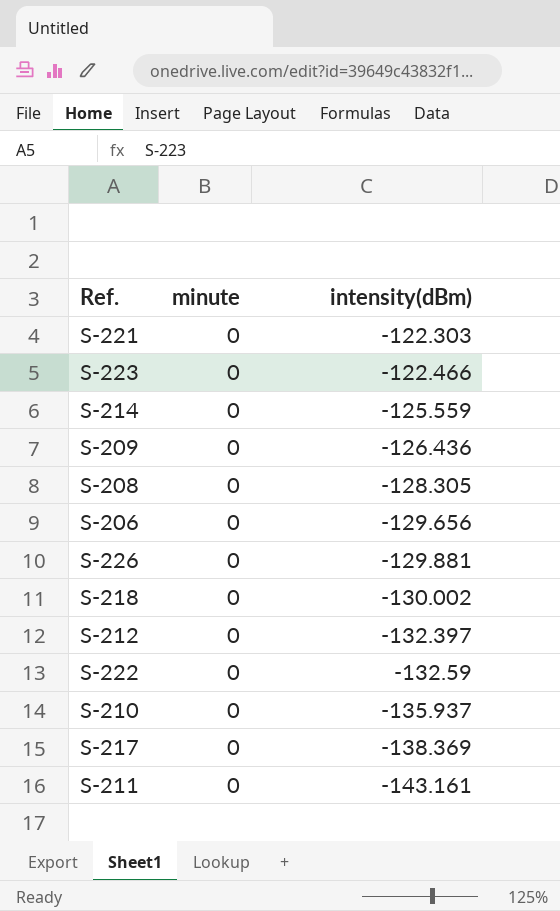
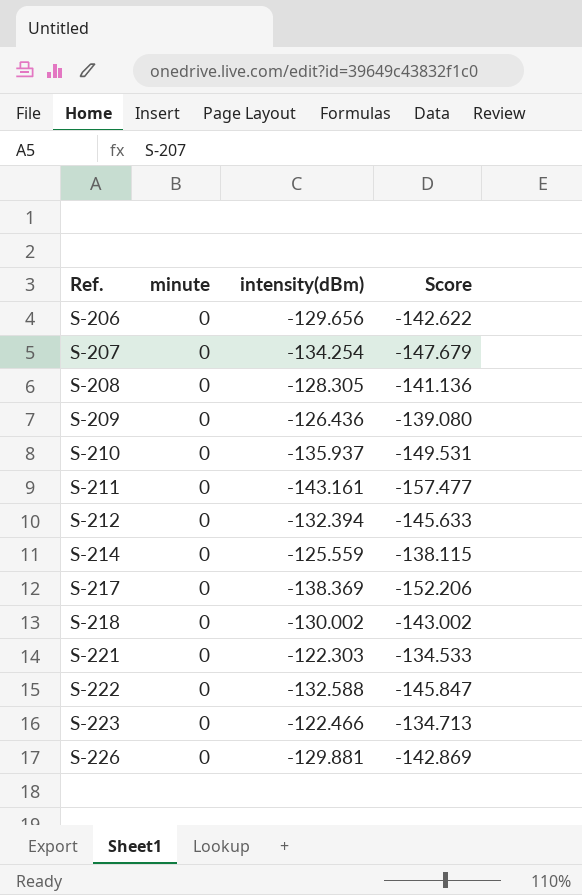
row order: intensity(dBm) descending -> Ref. ascending
column Score | formula: none -> [intensity(dBm)] * 1.1
row S-207: none -> 0 | -134.254 | -147.679
S-212 | intensity(dBm): -132.397 -> -132.394
S-222 | intensity(dBm): -132.59 -> -132.588

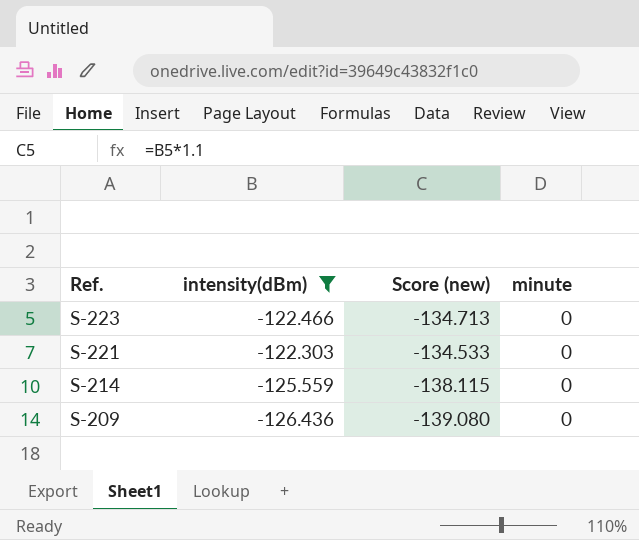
filter: none -> intensity(dBm) >= -126.436
row order: Ref. ascending -> Ref. descending
column name: Score -> Score (new)
column minute | position: 2 -> 4

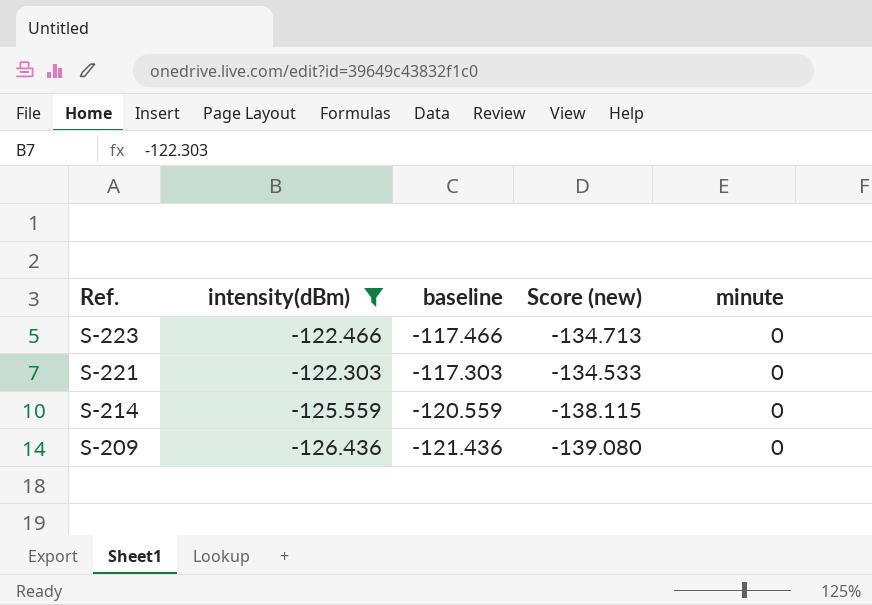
column baseline | formula: none -> [intensity(dBm)] + 5

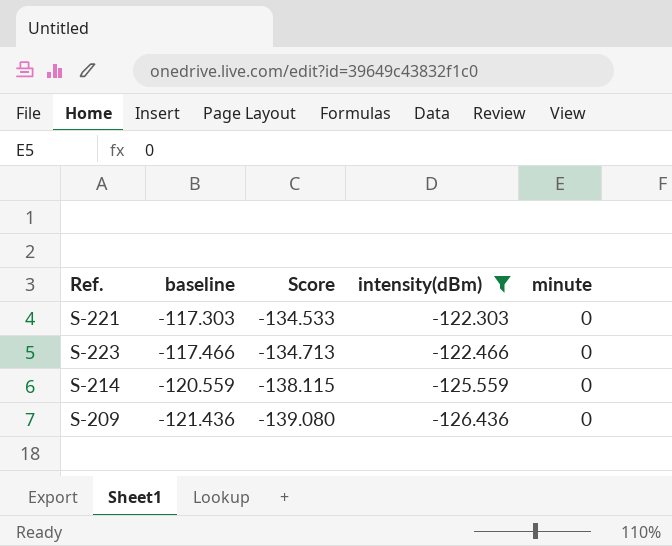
row order: Ref. descending -> baseline descending
column name: Score (new) -> Score
column intensity(dBm) | position: 2 -> 4

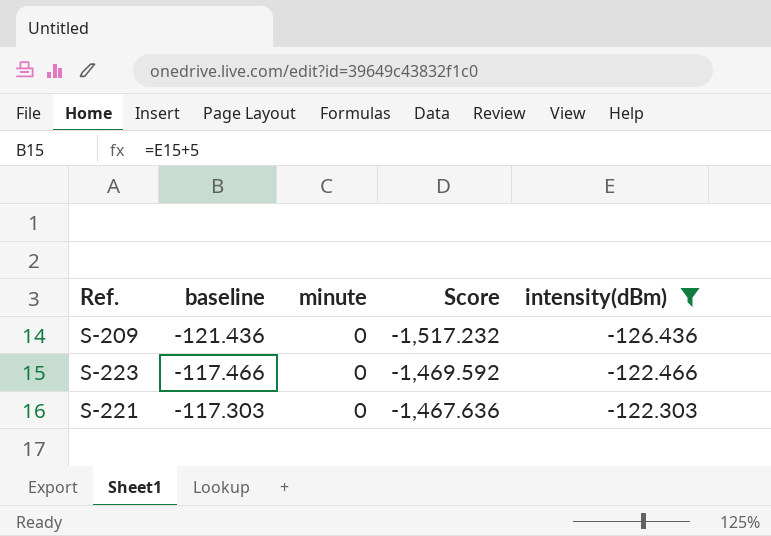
row order: baseline descending -> baseline ascending
column minute | position: 5 -> 3
column Score | formula: [intensity(dBm)] * 1.1 -> [intensity(dBm)] * 12
row S-214: -120.559 | -138.115 | -125.559 | 0 -> none

